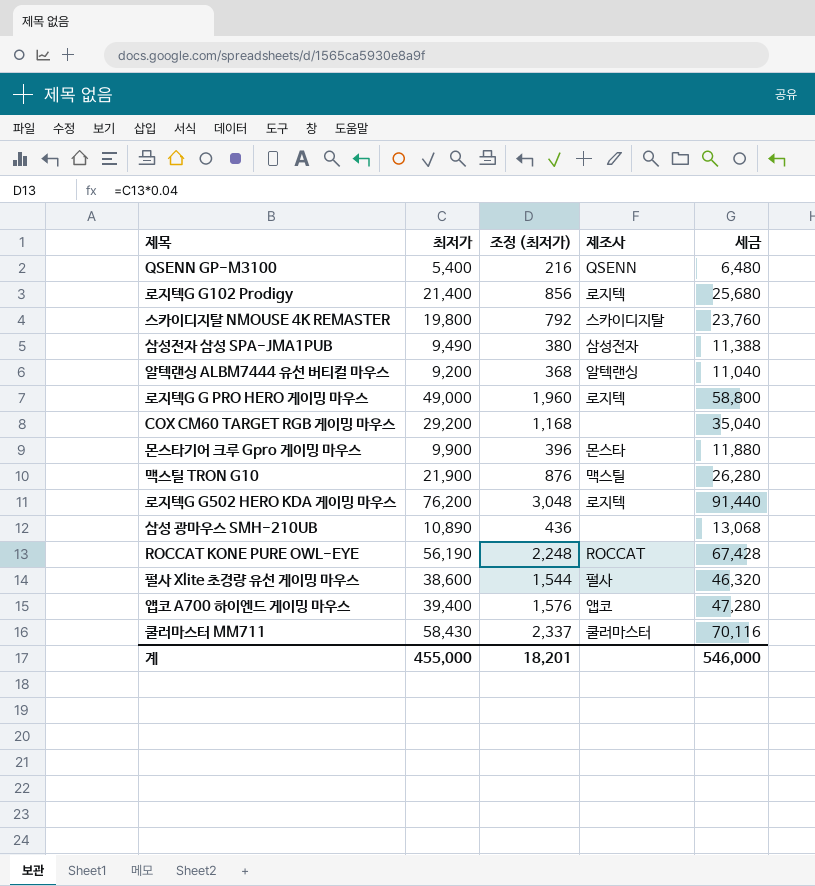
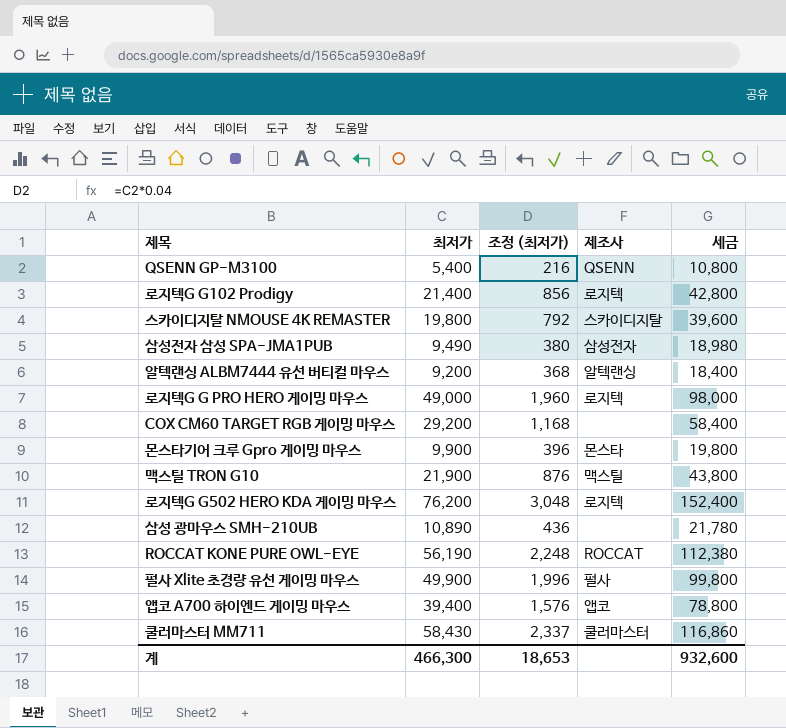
column 세금 | formula: [최저가] * 1.2 -> [최저가] * 2
펄사 Xlite 초경량 유선 게이밍 마우스 | 최저가: 38,600 -> 49,900
펄사 Xlite 초경량 유선 게이밍 마우스 | 조정 (최저가): 1,544 -> 1,996
계 | 최저가: 455,000 -> 466,300
계 | 조정 (최저가): 18,201 -> 18,653
계 | 세금: 546,000 -> 932,600

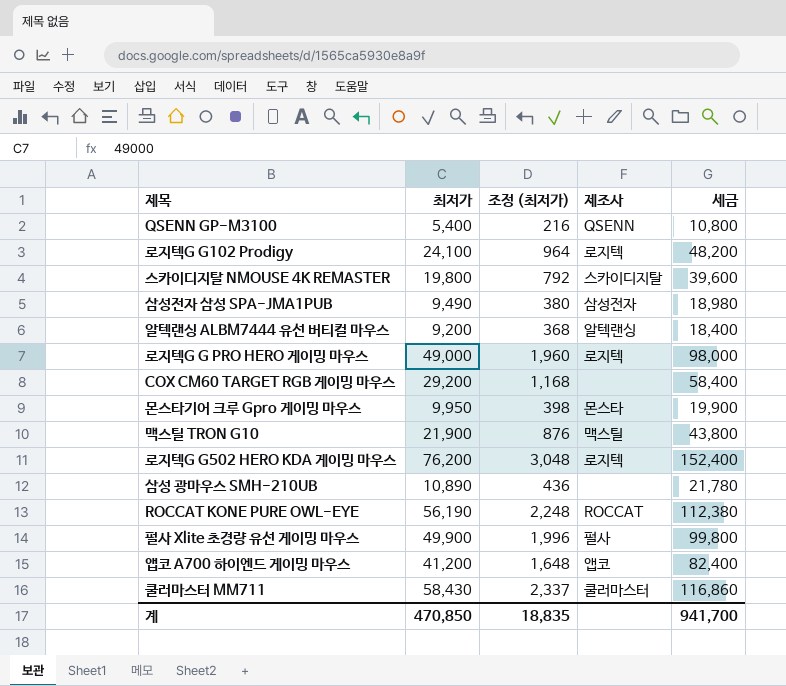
로지텍G G102 Prodigy | 최저가: 21,400 -> 24,100
로지텍G G102 Prodigy | 조정 (최저가): 856 -> 964
로지텍G G102 Prodigy | 세금: 42,800 -> 48,200
몬스타기어 크루 Gpro 게이밍 마우스 | 최저가: 9,900 -> 9,950
몬스타기어 크루 Gpro 게이밍 마우스 | 조정 (최저가): 396 -> 398
몬스타기어 크루 Gpro 게이밍 마우스 | 세금: 19,800 -> 19,900
앱코 A700 하이엔드 게이밍 마우스 | 최저가: 39,400 -> 41,200
앱코 A700 하이엔드 게이밍 마우스 | 조정 (최저가): 1,576 -> 1,648
앱코 A700 하이엔드 게이밍 마우스 | 세금: 78,800 -> 82,400
계 | 최저가: 466,300 -> 470,850
계 | 조정 (최저가): 18,653 -> 18,835
계 | 세금: 932,600 -> 941,700

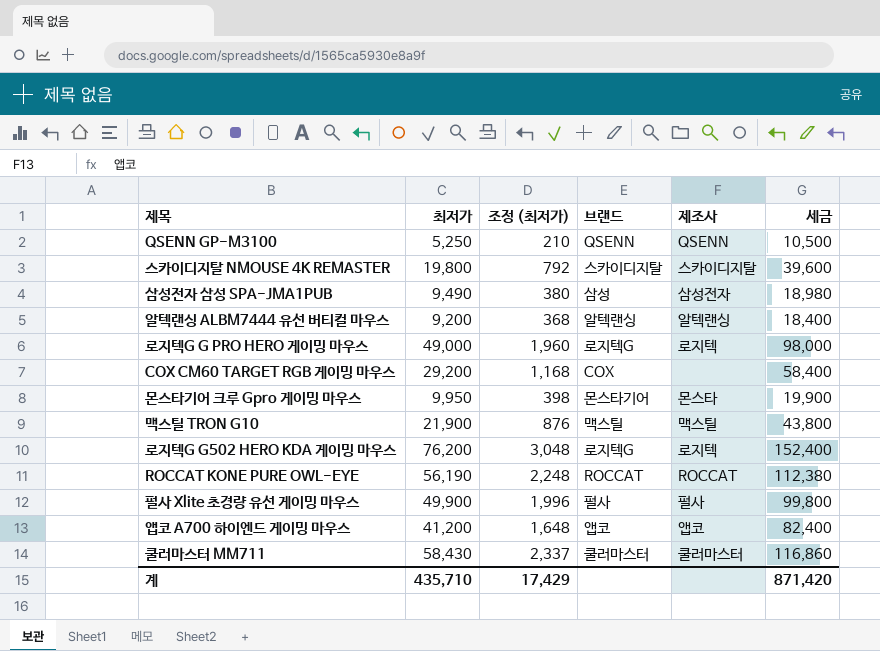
column 브랜드 | position: none -> 4
row 로지텍G G102 Prodigy: 24,100 | 964 | 로지텍 | 48,200 -> none
row 삼성 광마우스 SMH-210UB: 10,890 | 436 | none | 21,780 -> none
QSENN GP-M3100 | 최저가: 5,400 -> 5,250
QSENN GP-M3100 | 조정 (최저가): 216 -> 210
QSENN GP-M3100 | 세금: 10,800 -> 10,500
계 | 최저가: 470,850 -> 435,710
계 | 조정 (최저가): 18,835 -> 17,429
계 | 세금: 941,700 -> 871,420

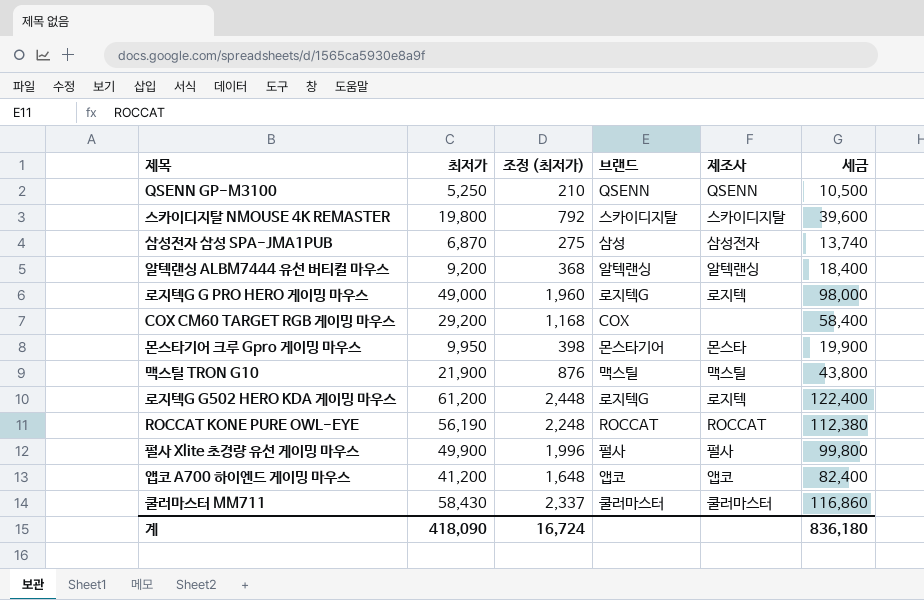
삼성전자 삼성 SPA-JMA1PUB | 최저가: 9,490 -> 6,870
삼성전자 삼성 SPA-JMA1PUB | 조정 (최저가): 380 -> 275
삼성전자 삼성 SPA-JMA1PUB | 세금: 18,980 -> 13,740
로지텍G G502 HERO KDA 게이밍 마우스 | 최저가: 76,200 -> 61,200
로지텍G G502 HERO KDA 게이밍 마우스 | 조정 (최저가): 3,048 -> 2,448
로지텍G G502 HERO KDA 게이밍 마우스 | 세금: 152,400 -> 122,400
계 | 최저가: 435,710 -> 418,090
계 | 조정 (최저가): 17,429 -> 16,724
계 | 세금: 871,420 -> 836,180

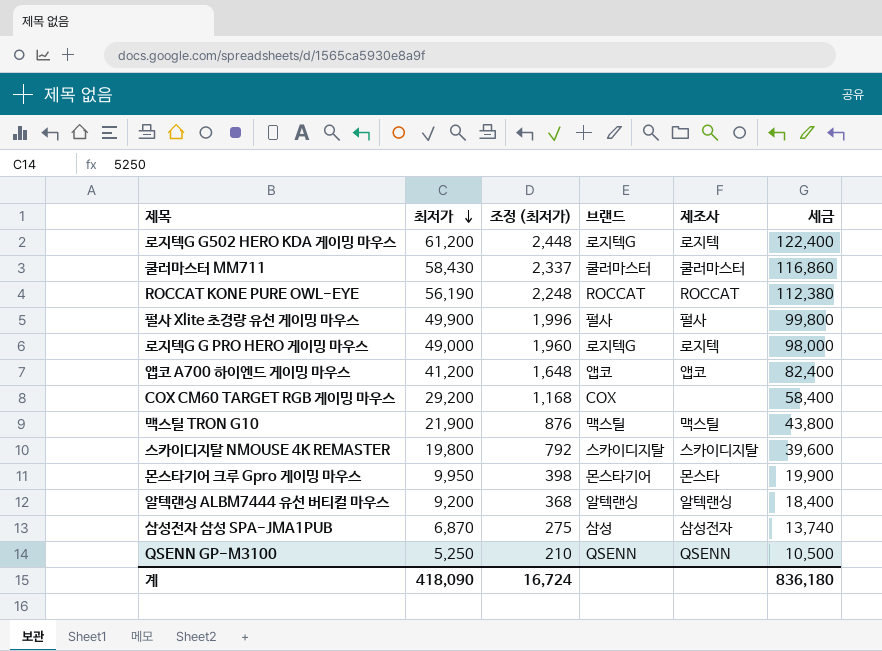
row order: none -> 최저가 descending

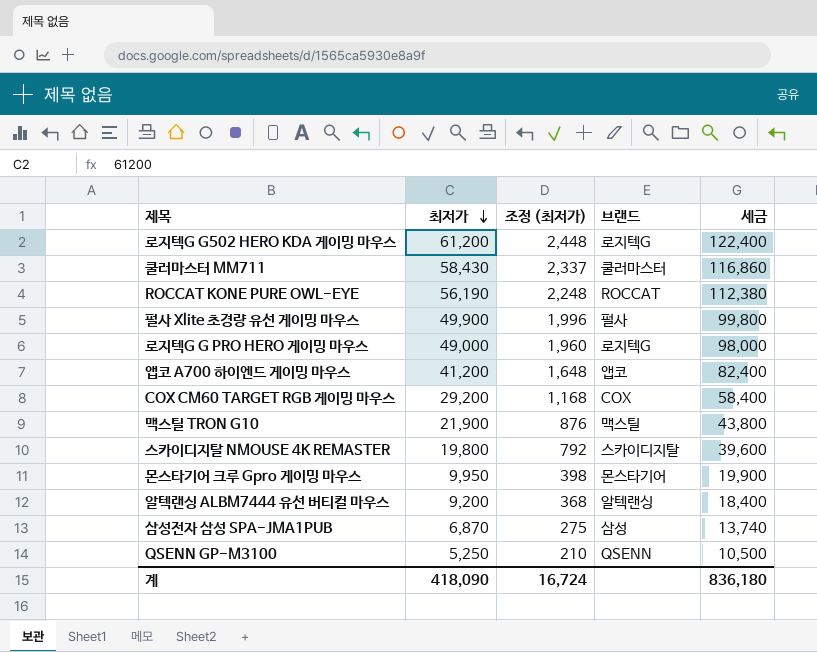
column 제조사 | position: 5 -> none

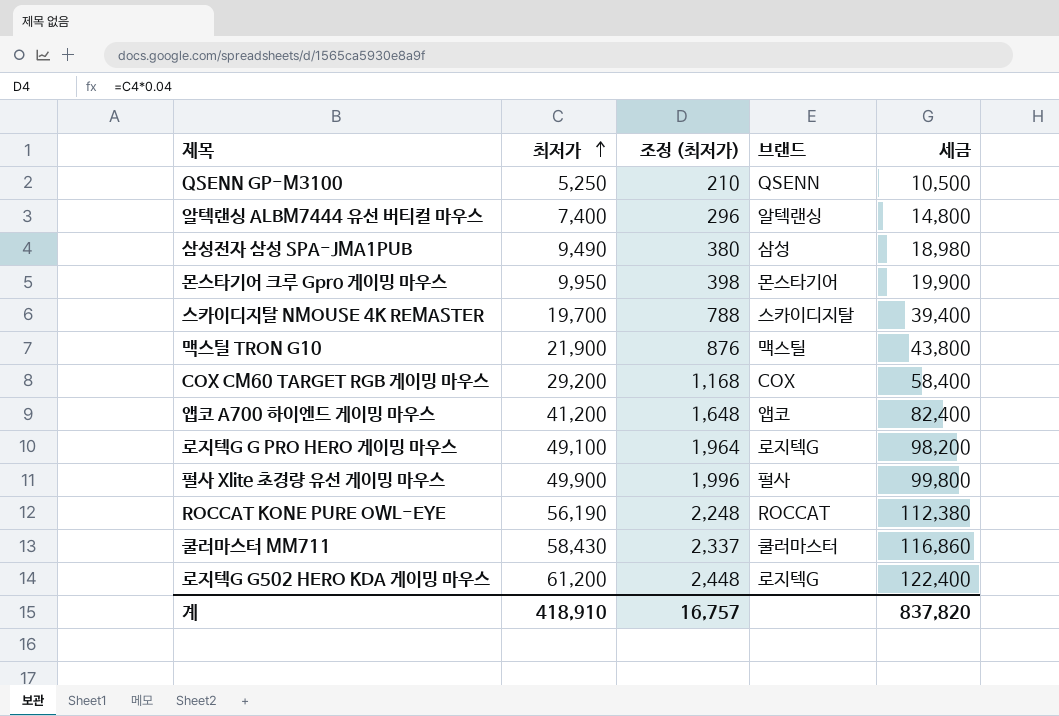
row order: 최저가 descending -> 최저가 ascending
알텍랜싱 ALBM7444 유선 버티컬 마우스 | 최저가: 9,200 -> 7,400
알텍랜싱 ALBM7444 유선 버티컬 마우스 | 조정 (최저가): 368 -> 296
알텍랜싱 ALBM7444 유선 버티컬 마우스 | 세금: 18,400 -> 14,800
삼성전자 삼성 SPA-JMA1PUB | 최저가: 6,870 -> 9,490
삼성전자 삼성 SPA-JMA1PUB | 조정 (최저가): 275 -> 380
삼성전자 삼성 SPA-JMA1PUB | 세금: 13,740 -> 18,980
스카이디지탈 NMOUSE 4K REMASTER | 최저가: 19,800 -> 19,700
스카이디지탈 NMOUSE 4K REMASTER | 조정 (최저가): 792 -> 788
스카이디지탈 NMOUSE 4K REMASTER | 세금: 39,600 -> 39,400
로지텍G G PRO HERO 게이밍 마우스 | 최저가: 49,000 -> 49,100
로지텍G G PRO HERO 게이밍 마우스 | 조정 (최저가): 1,960 -> 1,964
로지텍G G PRO HERO 게이밍 마우스 | 세금: 98,000 -> 98,200
계 | 최저가: 418,090 -> 418,910
계 | 조정 (최저가): 16,724 -> 16,757
계 | 세금: 836,180 -> 837,820

